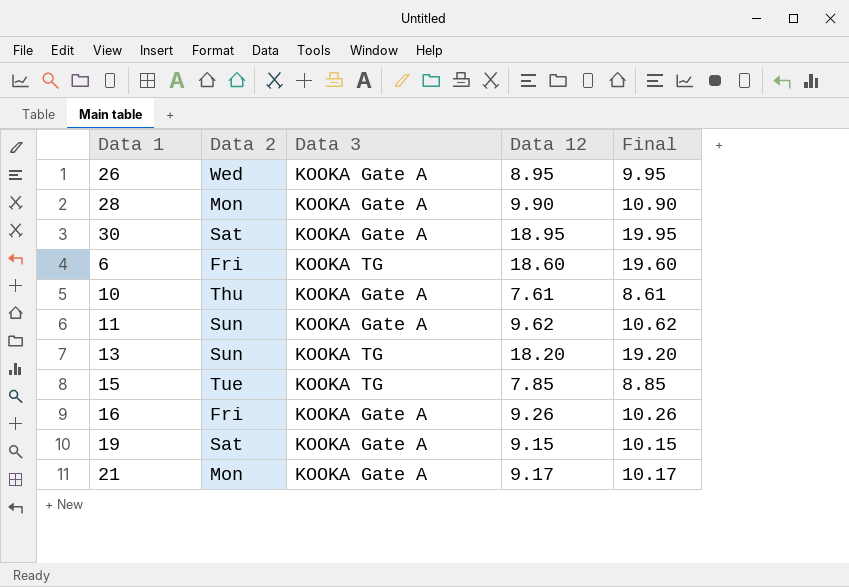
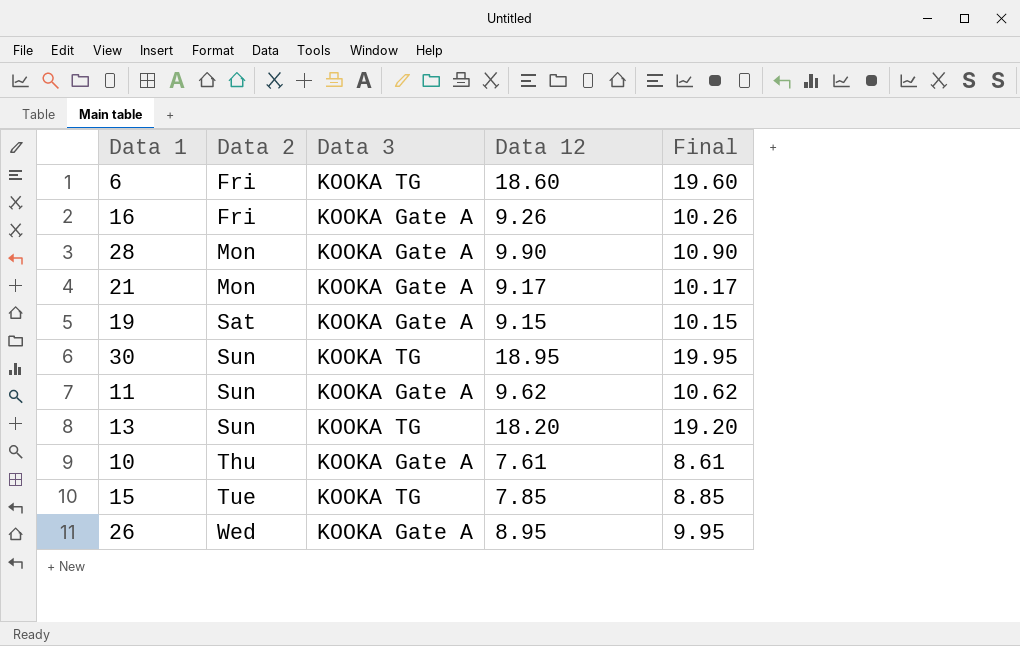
row order: none -> Data 2 ascending
30 | Data 2: Sat -> Sun
30 | Data 3: KOOKA Gate A -> KOOKA TG

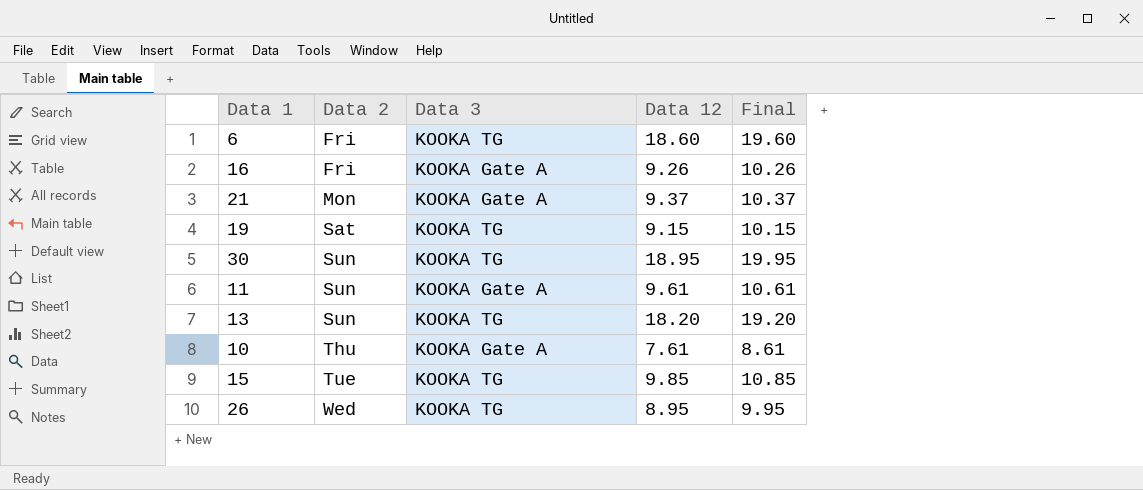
row 28: Mon | KOOKA Gate A | 9.90 | 10.90 -> none
21 | Data 12: 9.17 -> 9.37
21 | Final: 10.17 -> 10.37
19 | Data 3: KOOKA Gate A -> KOOKA TG
11 | Data 12: 9.62 -> 9.61
11 | Final: 10.62 -> 10.61
15 | Data 12: 7.85 -> 9.85
15 | Final: 8.85 -> 10.85
26 | Data 3: KOOKA Gate A -> KOOKA TG

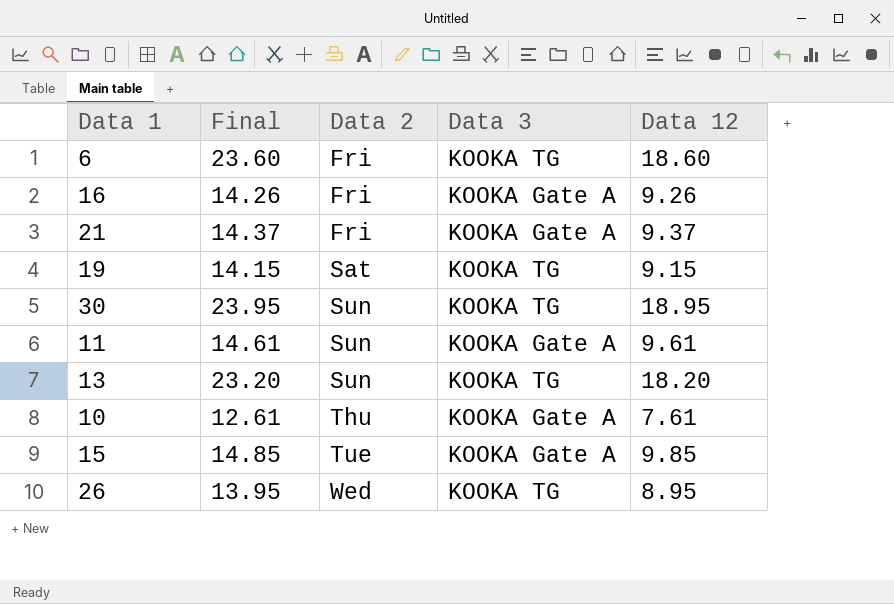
column Final | formula: [Data 12] + 1 -> [Data 12] + 5
column Final | position: 5 -> 2
21 | Data 2: Mon -> Fri
15 | Data 3: KOOKA TG -> KOOKA Gate A

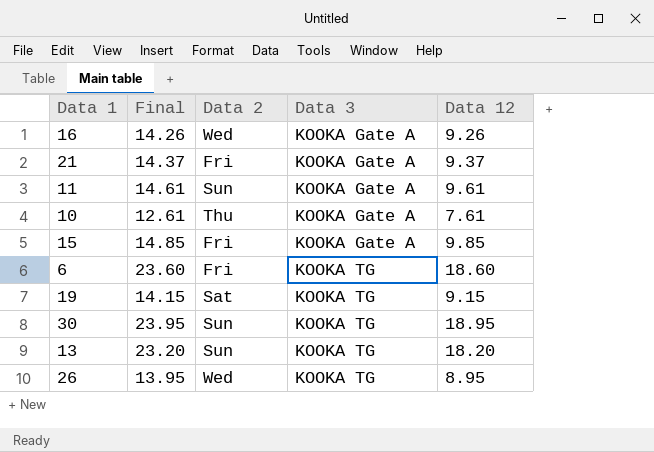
row order: Data 2 ascending -> Data 3 ascending
16 | Data 2: Fri -> Wed
15 | Data 2: Tue -> Fri

